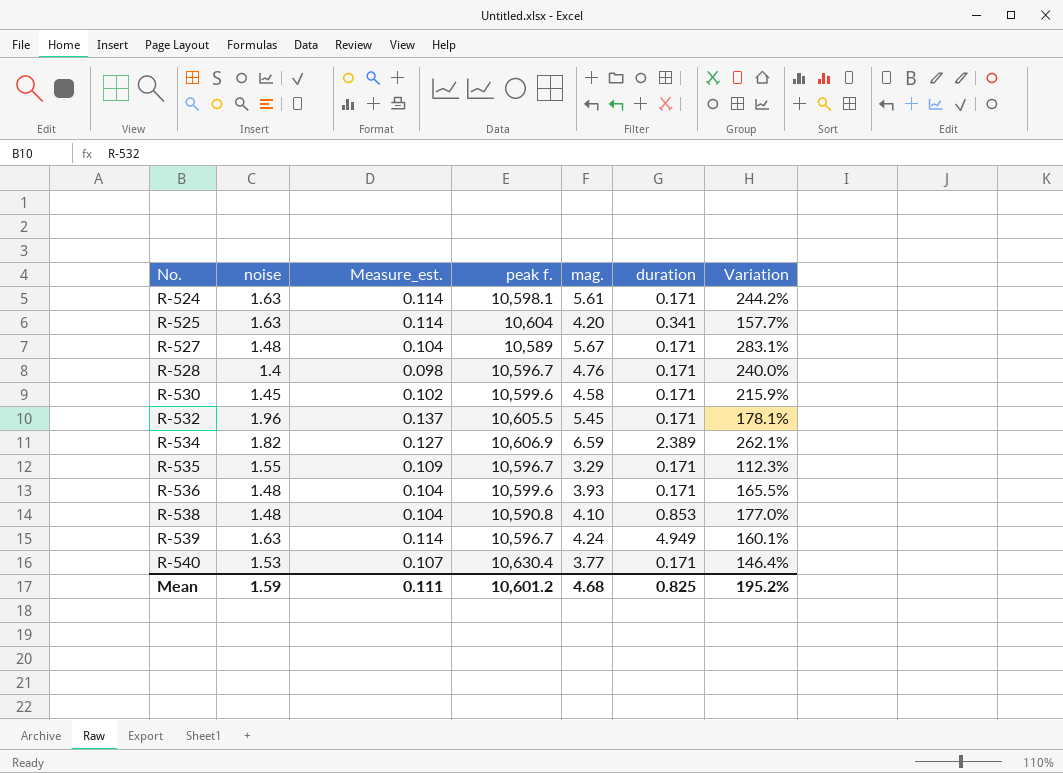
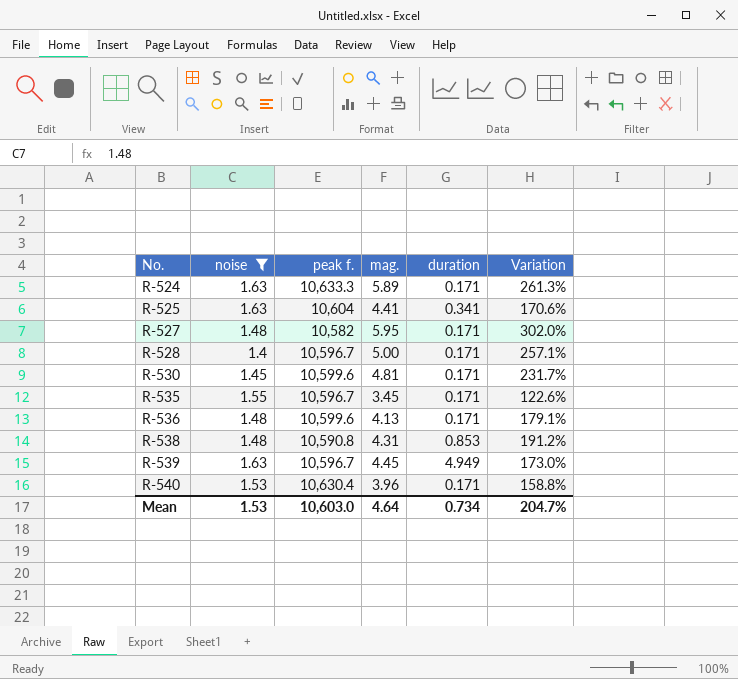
filter: none -> noise <= 1.63
column Measure_est. | formula: [noise] * 0.07 -> none
R-524 | peak f.: 10,598.1 -> 10,633.3
R-524 | mag.: 5.61 -> 5.89
R-524 | Variation: 244.2% -> 261.3%
R-525 | mag.: 4.20 -> 4.41
R-525 | Variation: 157.7% -> 170.6%
R-527 | peak f.: 10,589 -> 10,582
R-527 | mag.: 5.67 -> 5.95
R-527 | Variation: 283.1% -> 302.0%
R-528 | mag.: 4.76 -> 5.00
R-528 | Variation: 240.0% -> 257.1%
R-530 | mag.: 4.58 -> 4.81
R-530 | Variation: 215.9% -> 231.7%
R-535 | mag.: 3.29 -> 3.45
R-535 | Variation: 112.3% -> 122.6%
R-536 | mag.: 3.93 -> 4.13
R-536 | Variation: 165.5% -> 179.1%
R-538 | mag.: 4.10 -> 4.31
R-538 | Variation: 177.0% -> 191.2%
R-539 | mag.: 4.24 -> 4.45
R-539 | Variation: 160.1% -> 173.0%
R-540 | mag.: 3.77 -> 3.96
R-540 | Variation: 146.4% -> 158.8%
Mean | noise: 1.59 -> 1.53
Mean | peak f.: 10,601.2 -> 10,603.0
Mean | mag.: 4.68 -> 4.64
Mean | duration: 0.825 -> 0.734
Mean | Variation: 195.2% -> 204.7%

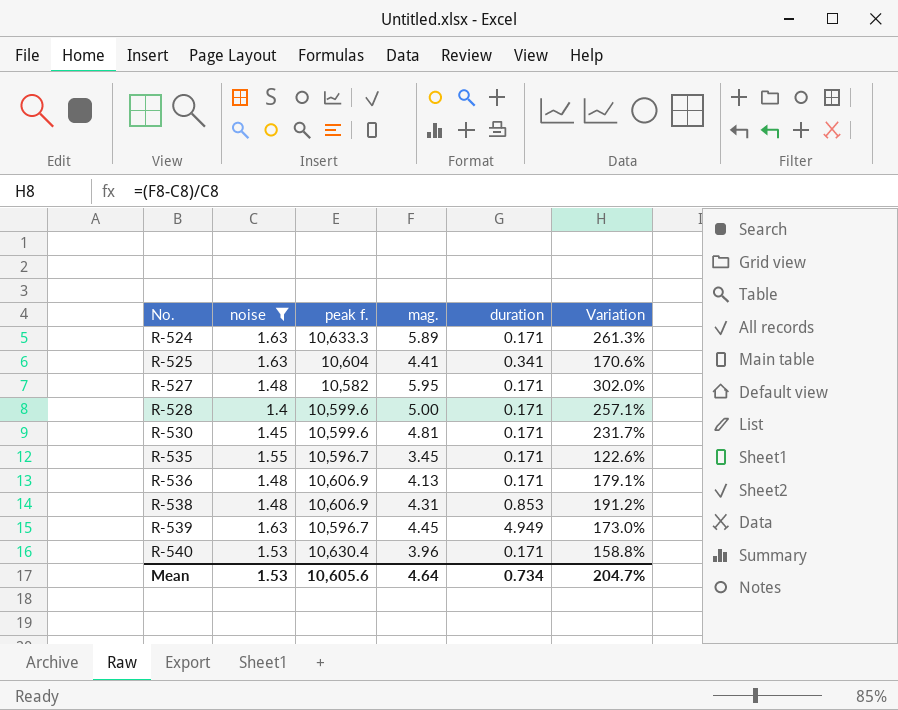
R-528 | peak f.: 10,596.7 -> 10,599.6
R-536 | peak f.: 10,599.6 -> 10,606.9
R-538 | peak f.: 10,590.8 -> 10,606.9
Mean | peak f.: 10,603.0 -> 10,605.6

